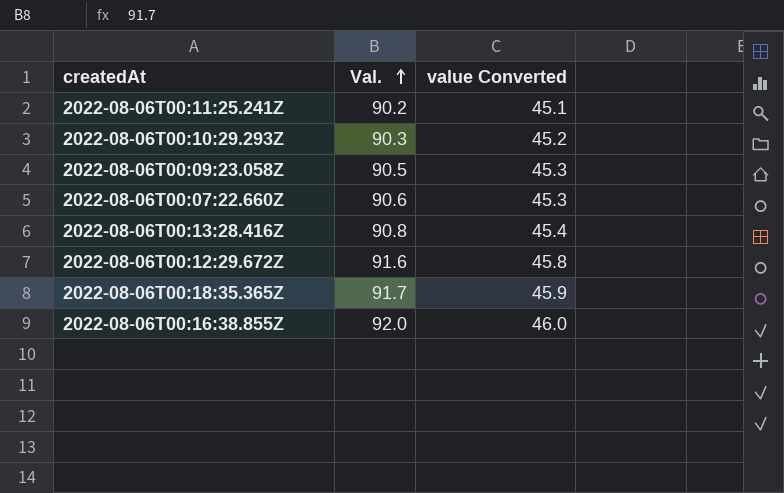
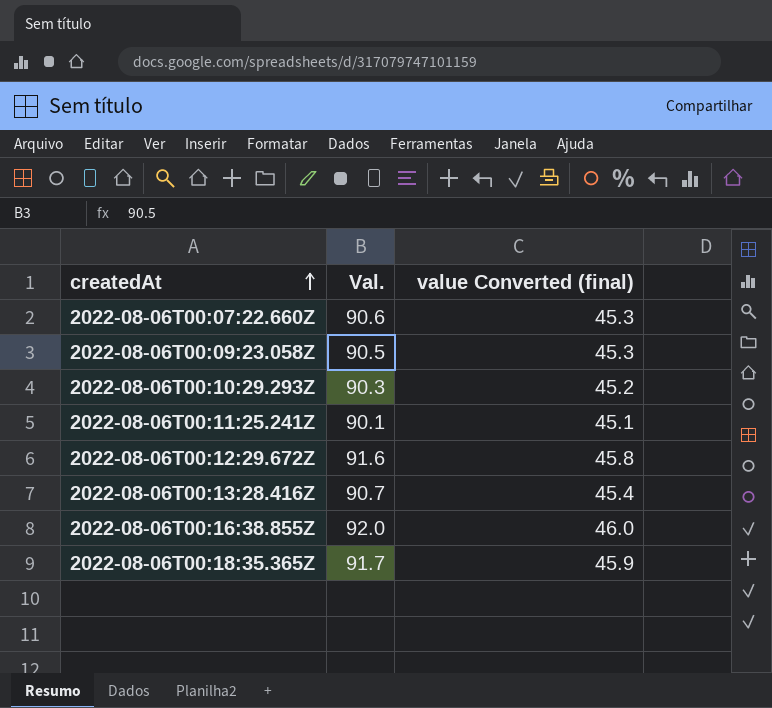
row order: Val. ascending -> createdAt ascending
column name: value Converted -> value Converted (final)
2022-08-06T00:11:25.241Z | Val.: 90.2 -> 90.1
2022-08-06T00:13:28.416Z | Val.: 90.8 -> 90.7

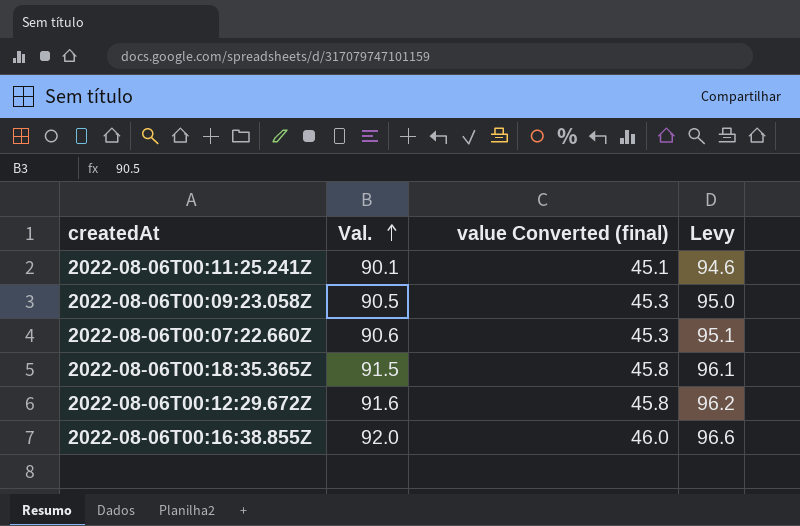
row order: createdAt ascending -> Val. ascending
column Levy | formula: none -> [Val.] * 1.05
row 2022-08-06T00:10:29.293Z: 90.3 | 45.2 -> none
row 2022-08-06T00:13:28.416Z: 90.7 | 45.4 -> none
2022-08-06T00:18:35.365Z | Val.: 91.7 -> 91.5
2022-08-06T00:18:35.365Z | value Converted (final): 45.9 -> 45.8

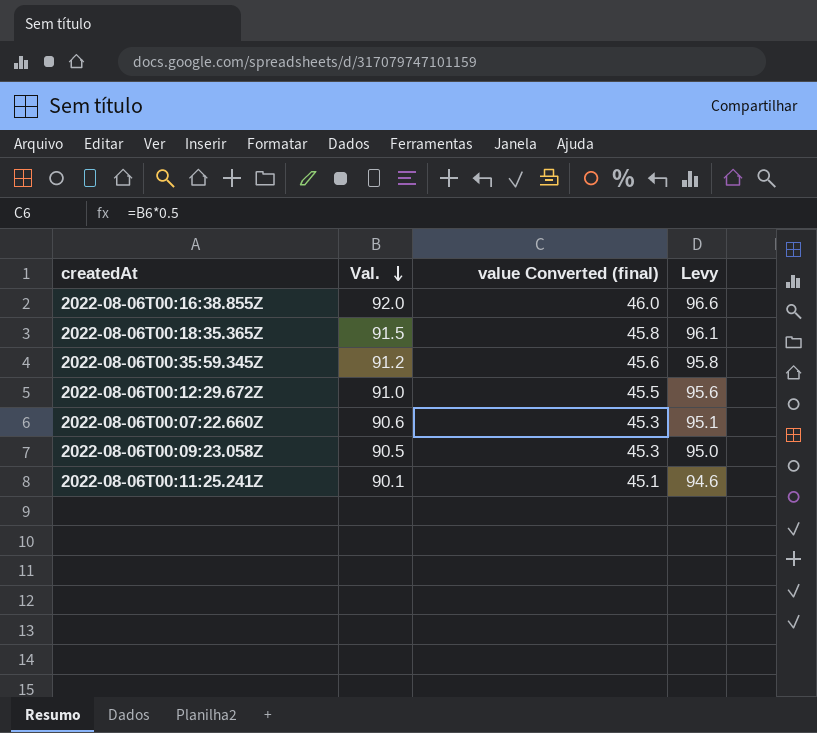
row order: Val. ascending -> Val. descending
row 2022-08-06T00:35:59.345Z: none -> 91.2 | 45.6 | 95.8
2022-08-06T00:12:29.672Z | Val.: 91.6 -> 91.0
2022-08-06T00:12:29.672Z | value Converted (final): 45.8 -> 45.5
2022-08-06T00:12:29.672Z | Levy: 96.2 -> 95.6

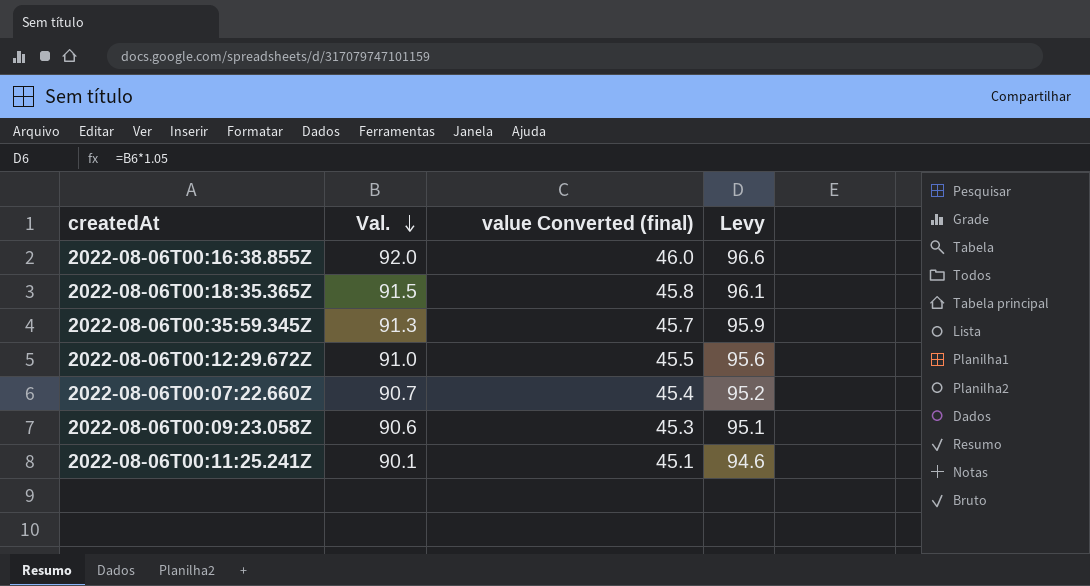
2022-08-06T00:35:59.345Z | Val.: 91.2 -> 91.3
2022-08-06T00:35:59.345Z | value Converted (final): 45.6 -> 45.7
2022-08-06T00:35:59.345Z | Levy: 95.8 -> 95.9
2022-08-06T00:07:22.660Z | Val.: 90.6 -> 90.7
2022-08-06T00:07:22.660Z | value Converted (final): 45.3 -> 45.4
2022-08-06T00:07:22.660Z | Levy: 95.1 -> 95.2
2022-08-06T00:09:23.058Z | Val.: 90.5 -> 90.6
2022-08-06T00:09:23.058Z | Levy: 95.0 -> 95.1

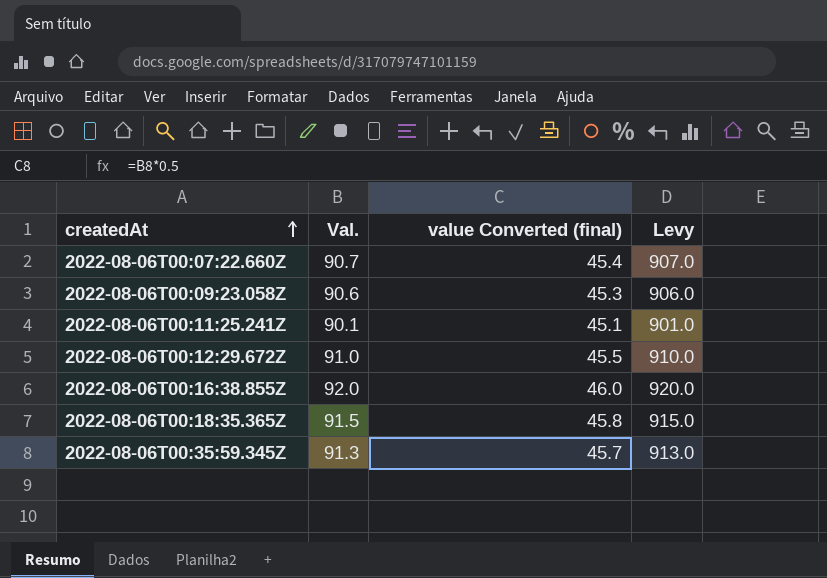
row order: Val. descending -> createdAt ascending
column Levy | formula: [Val.] * 1.05 -> [Val.] * 10

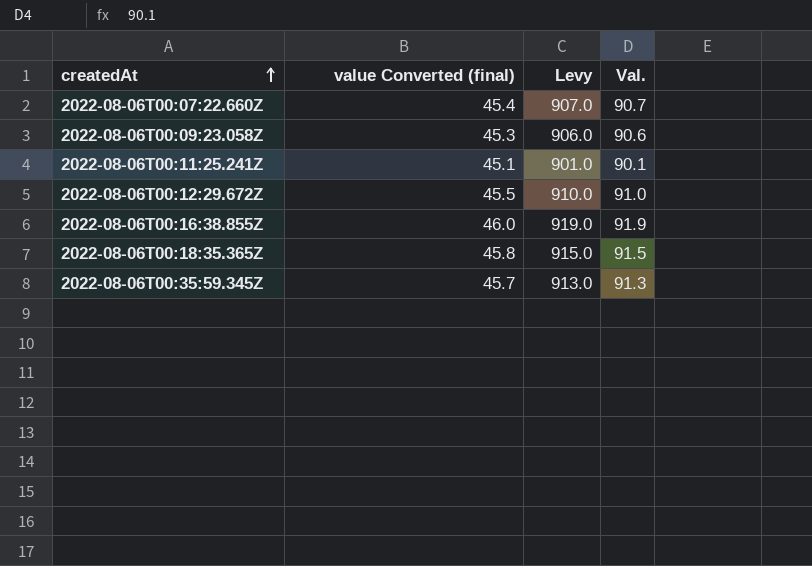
column Val. | position: 2 -> 4
2022-08-06T00:16:38.855Z | Levy: 920.0 -> 919.0
2022-08-06T00:16:38.855Z | Val.: 92.0 -> 91.9

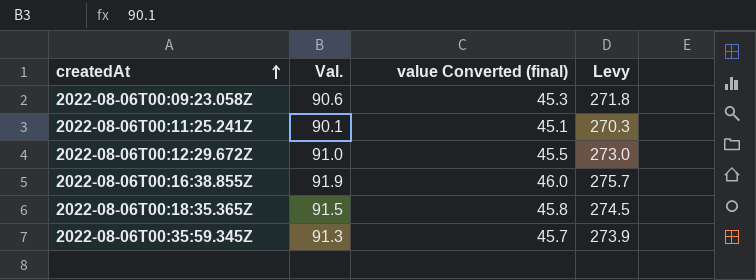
column Val. | position: 4 -> 2
column Levy | formula: [Val.] * 10 -> [Val.] * 3
row 2022-08-06T00:07:22.660Z: 45.4 | 907.0 | 90.7 -> none

